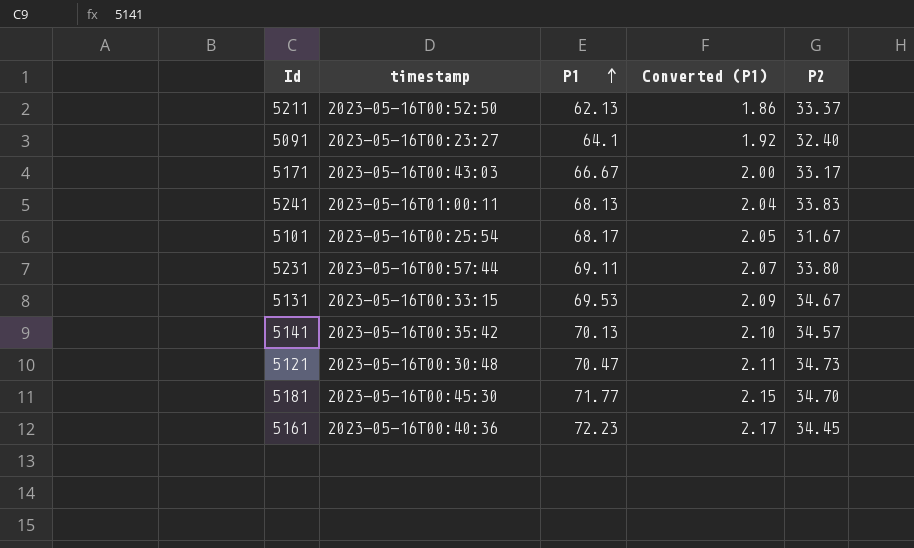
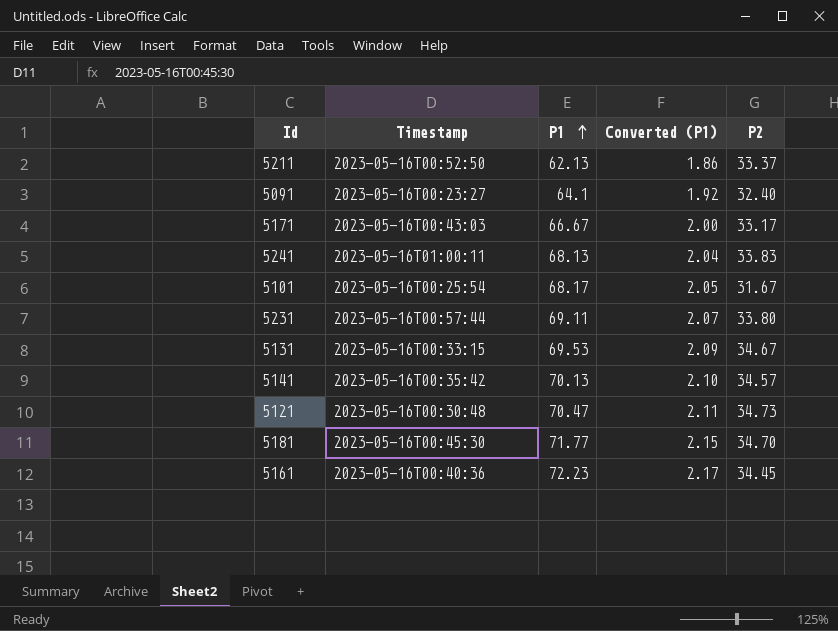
column name: timestamp -> Timestamp

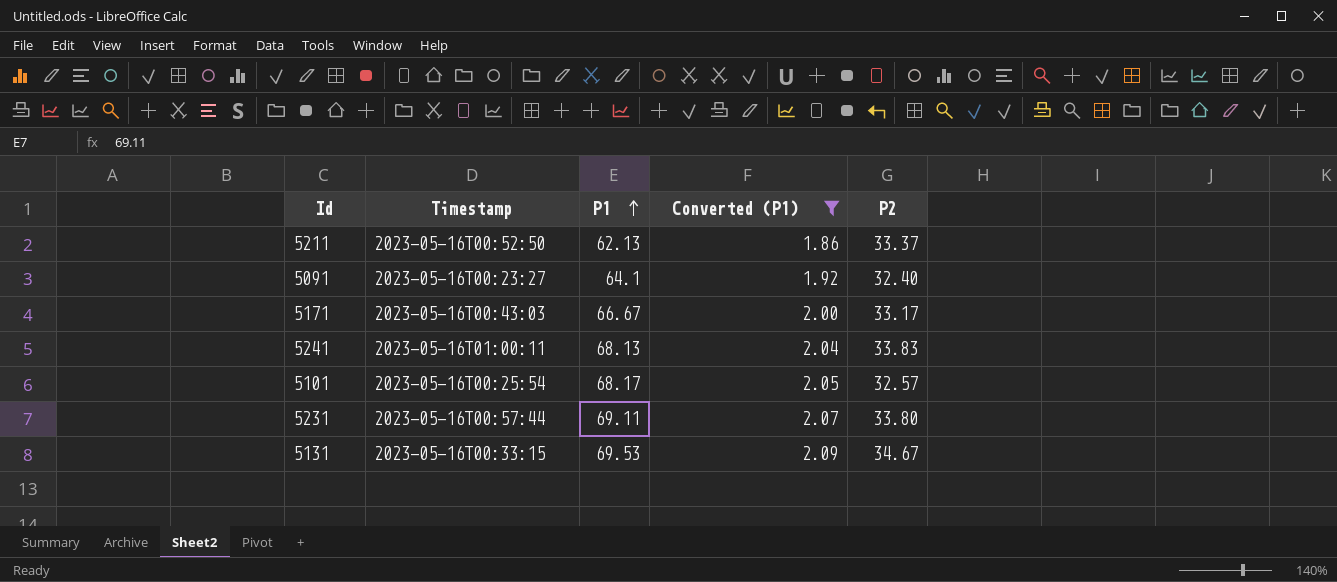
filter: none -> Converted (P1) <= 2.09
5101 | P2: 31.67 -> 32.57

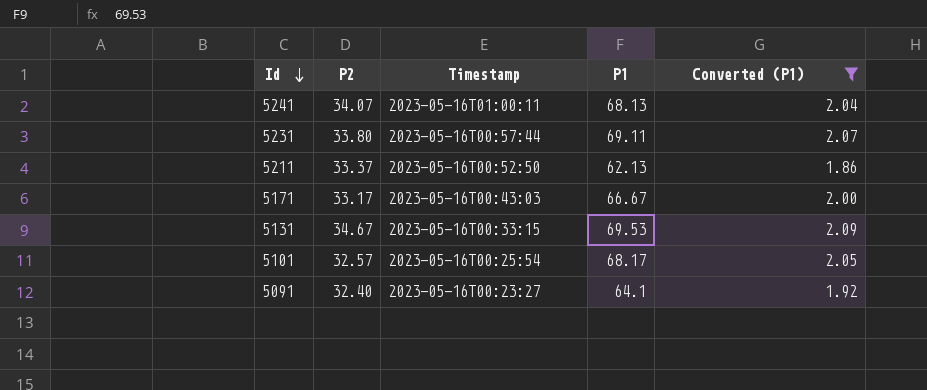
row order: P1 ascending -> Id descending
column P2 | position: 5 -> 2
5241 | P2: 33.83 -> 34.07

